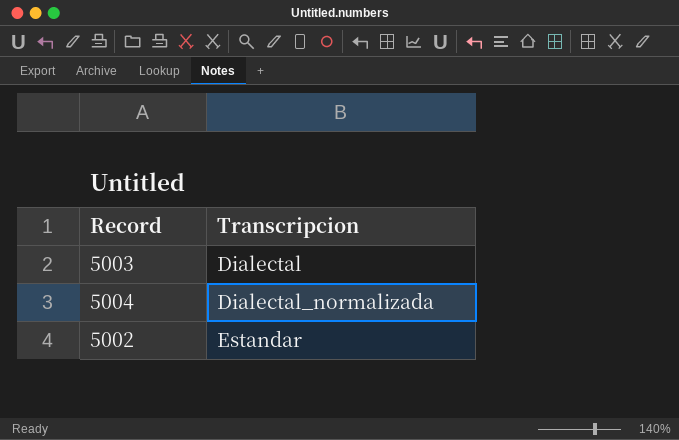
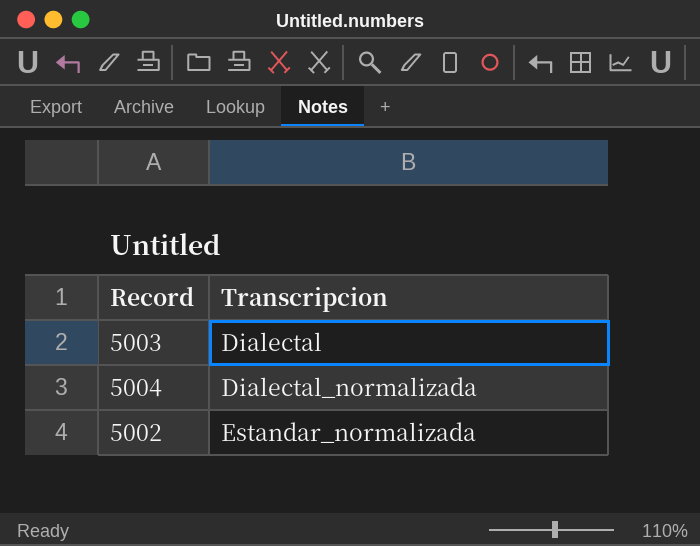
5002 | Transcripcion: Estandar -> Estandar_normalizada

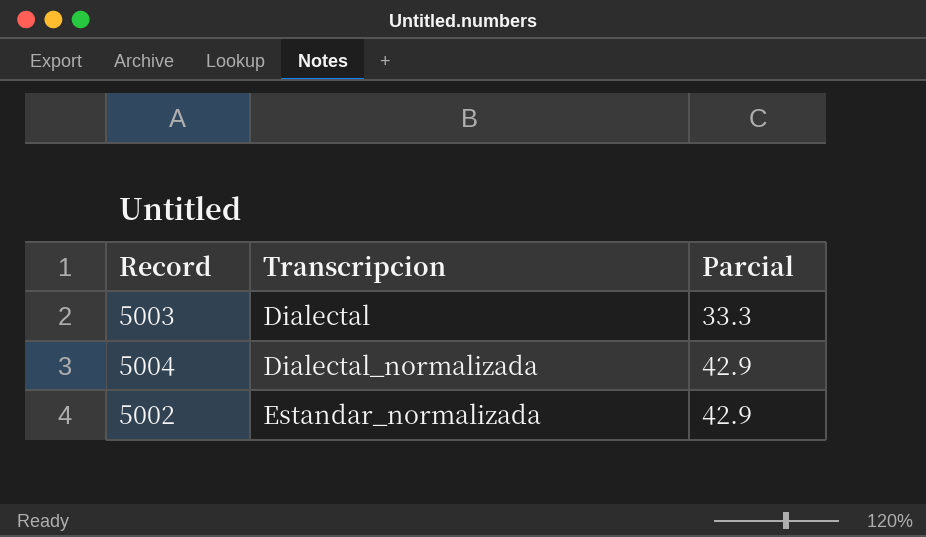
column Parcial | position: none -> 3

